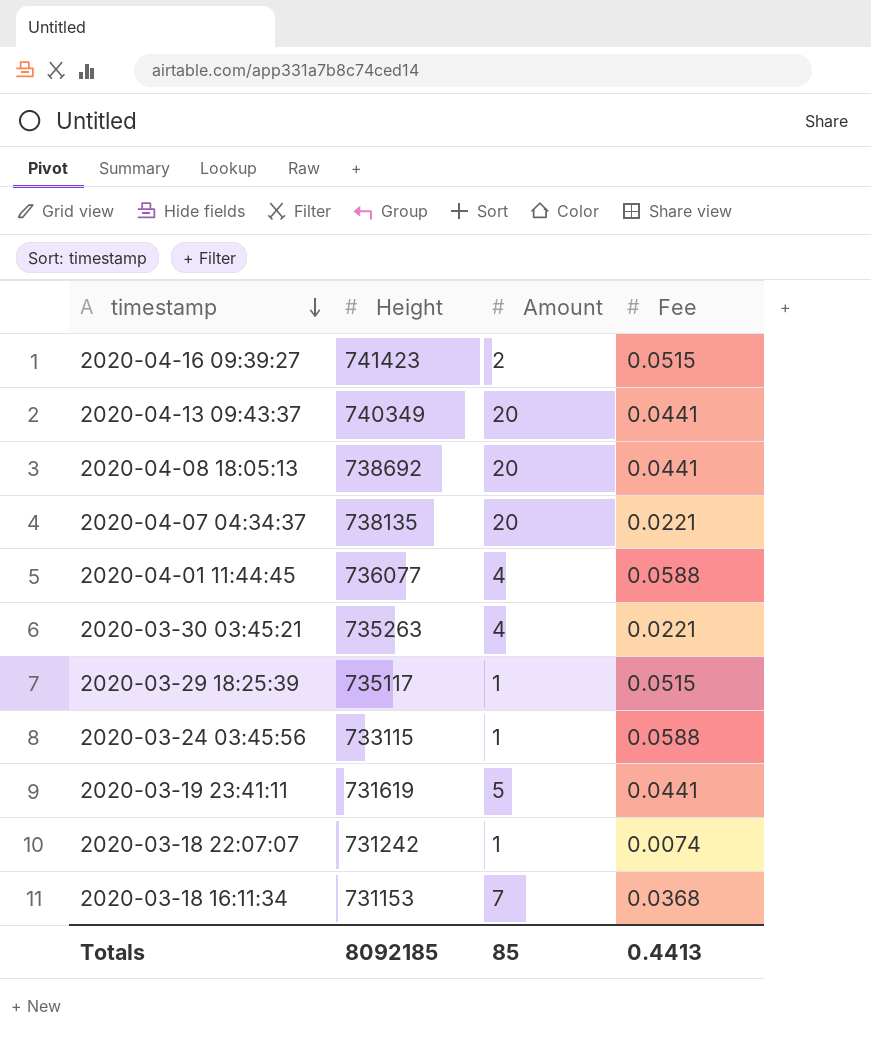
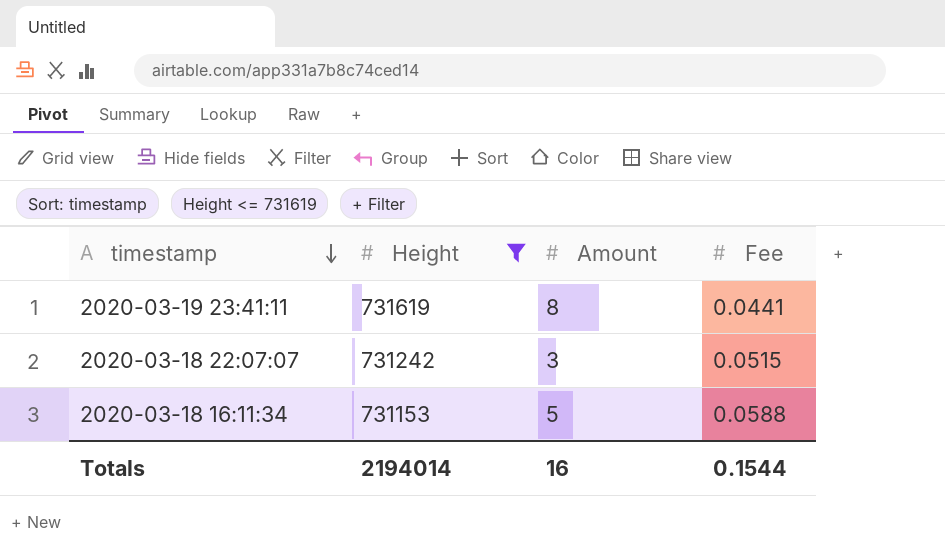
filter: none -> Height <= 731619
2020-03-19 23:41:11 | Amount: 5 -> 8
2020-03-18 22:07:07 | Amount: 1 -> 3
2020-03-18 22:07:07 | Fee: 0.0074 -> 0.0515
2020-03-18 16:11:34 | Amount: 7 -> 5
2020-03-18 16:11:34 | Fee: 0.0368 -> 0.0588
Totals | Height: 8092185 -> 2194014
Totals | Amount: 85 -> 16
Totals | Fee: 0.4413 -> 0.1544

